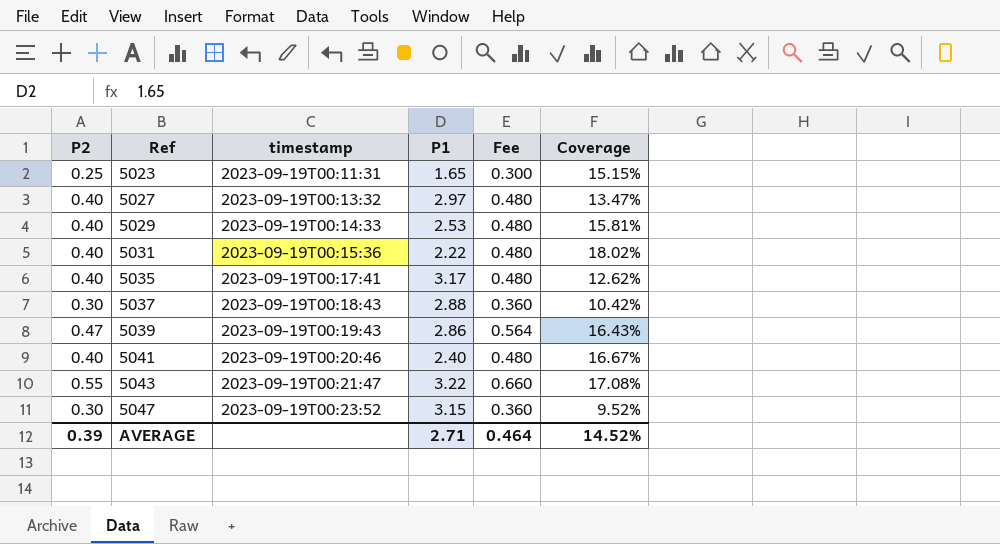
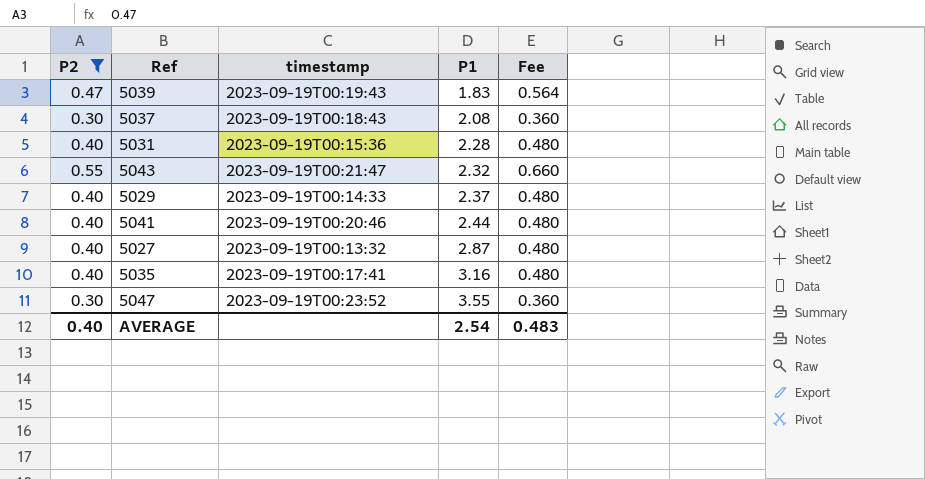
filter: none -> P2 != 0.25
row order: Ref ascending -> P1 ascending
column Coverage | formula: [P2] / [P1] -> none
5039 | P1: 2.86 -> 1.83
5037 | P1: 2.88 -> 2.08
5031 | P1: 2.22 -> 2.28
5043 | P1: 3.22 -> 2.32
5029 | P1: 2.53 -> 2.37
5041 | P1: 2.40 -> 2.44
5027 | P1: 2.97 -> 2.87
5035 | P1: 3.17 -> 3.16
5047 | P1: 3.15 -> 3.55
AVERAGE | P2: 0.39 -> 0.40
AVERAGE | P1: 2.71 -> 2.54
AVERAGE | Fee: 0.464 -> 0.483

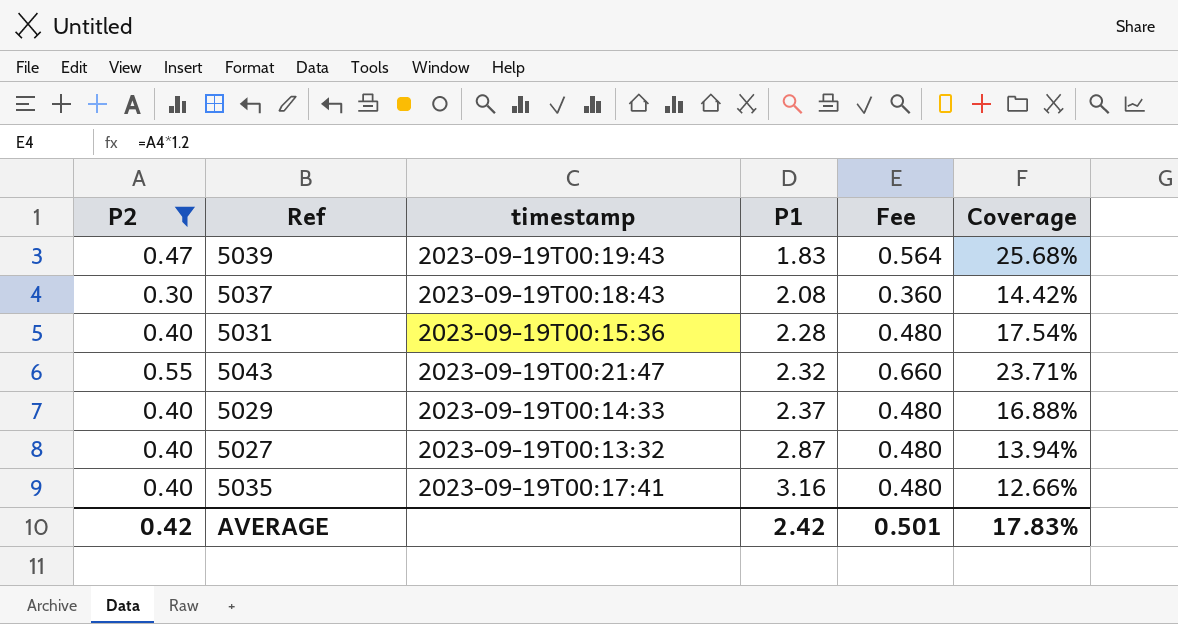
column Coverage | formula: none -> [P2] / [P1]
row 5041: 0.40 | 2023-09-19T00:20:46 | 2.44 | 0.480 -> none
row 5047: 0.30 | 2023-09-19T00:23:52 | 3.55 | 0.360 -> none
AVERAGE | P2: 0.40 -> 0.42
AVERAGE | P1: 2.54 -> 2.42
AVERAGE | Fee: 0.483 -> 0.501

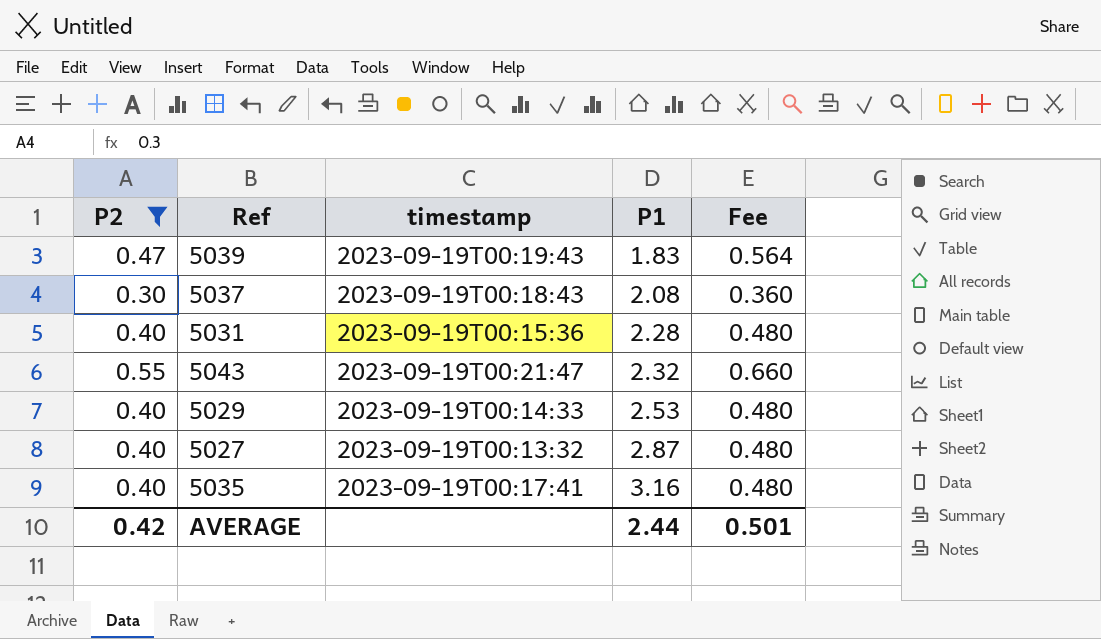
column Coverage | formula: [P2] / [P1] -> none
5029 | P1: 2.37 -> 2.53
AVERAGE | P1: 2.42 -> 2.44

